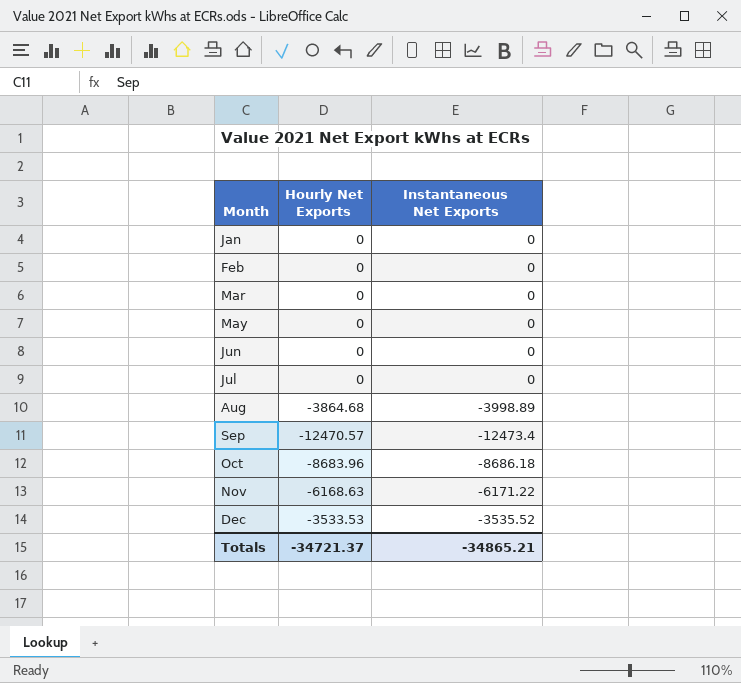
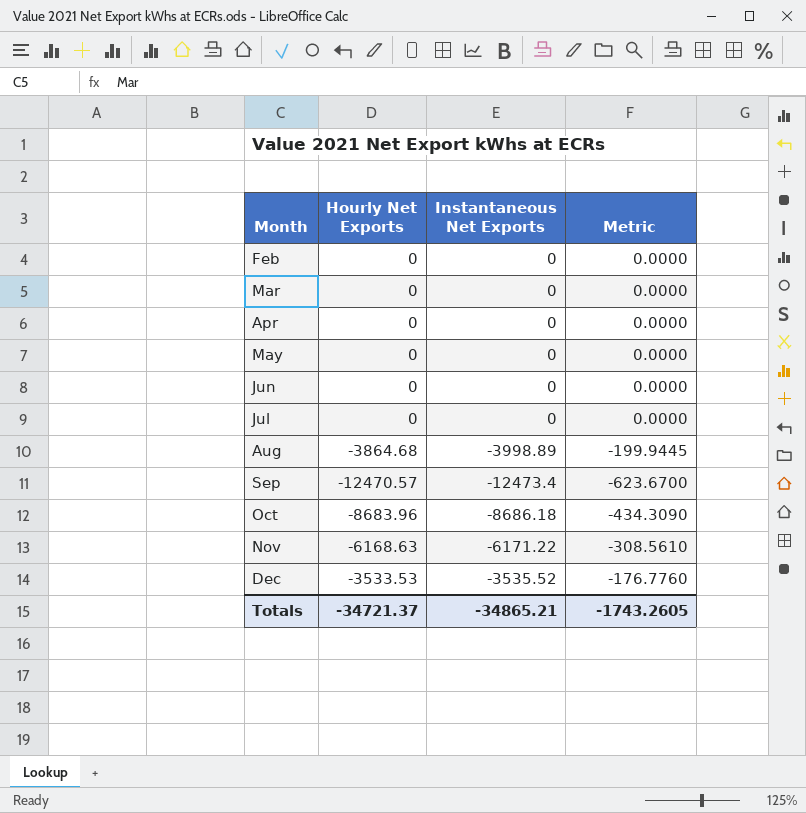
column Metric | formula: none -> [Instantaneous Net Exports] * 0.05
row Jan: 0 | 0 -> none
row Apr: none -> 0 | 0 | 0.0000

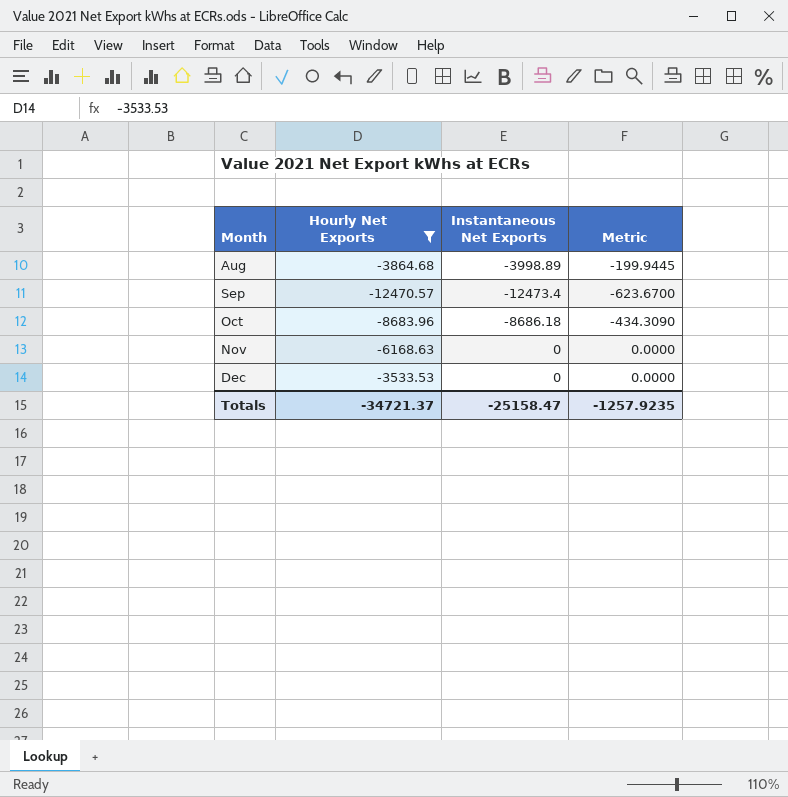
filter: none -> Hourly Net Exports != 0
Nov | Instantaneous Net Exports: -6171.22 -> 0
Nov | Metric: -308.5610 -> 0.0000
Dec | Instantaneous Net Exports: -3535.52 -> 0
Dec | Metric: -176.7760 -> 0.0000
Totals | Instantaneous Net Exports: -34865.21 -> -25158.47
Totals | Metric: -1743.2605 -> -1257.9235

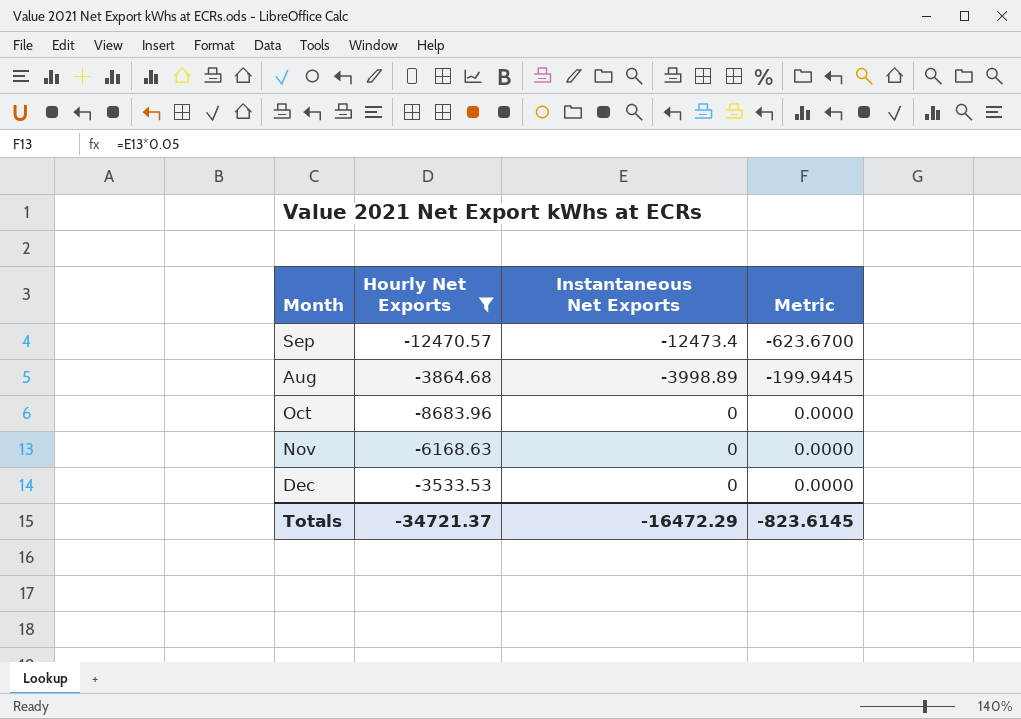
row order: Month ascending -> Instantaneous Net Exports ascending
Oct | Instantaneous Net Exports: -8686.18 -> 0
Oct | Metric: -434.3090 -> 0.0000
Totals | Instantaneous Net Exports: -25158.47 -> -16472.29
Totals | Metric: -1257.9235 -> -823.6145

